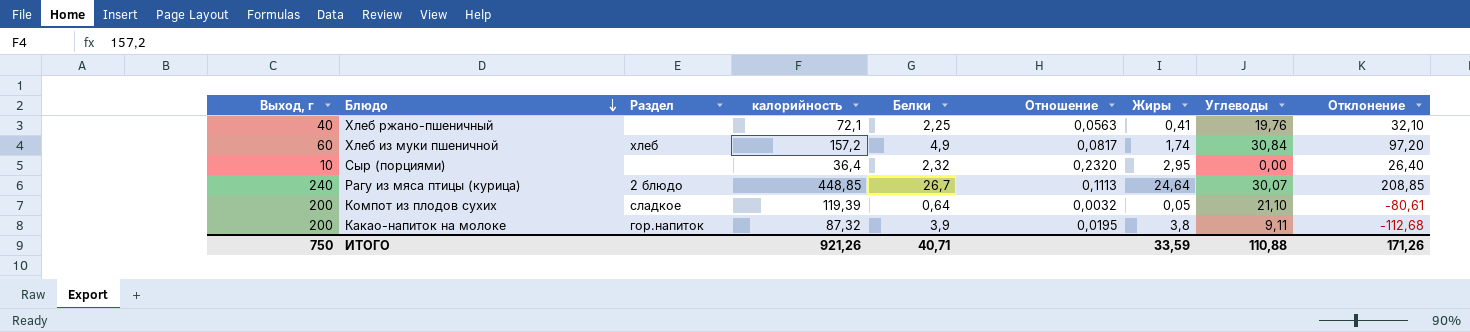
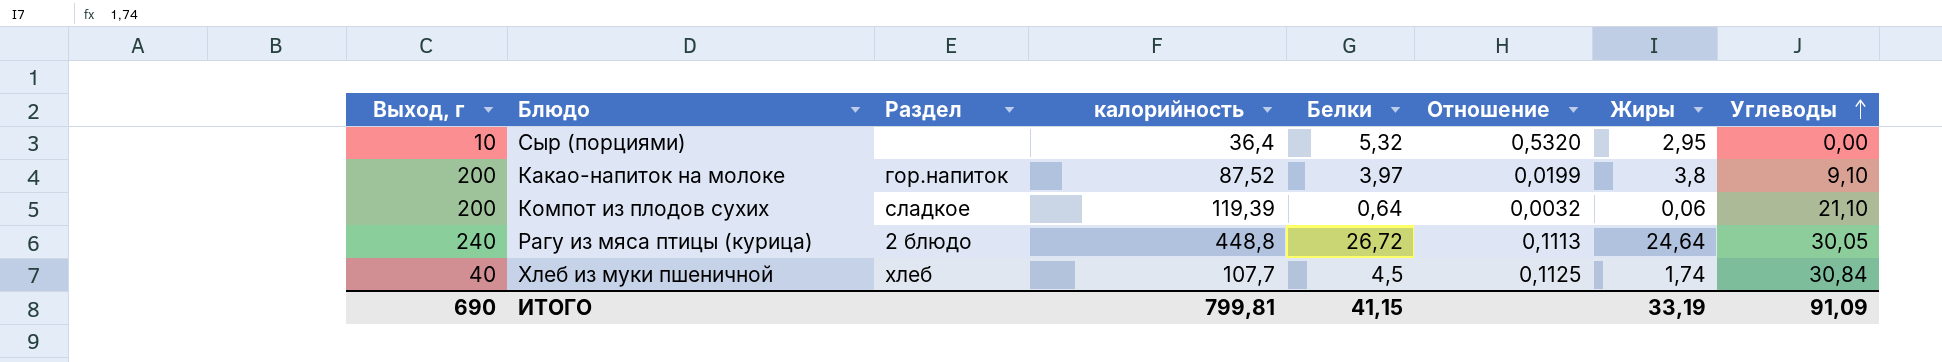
row order: Блюдо descending -> Углеводы ascending
column Отклонение | formula: [калорийность] - [Выход, г] -> none
row Хлеб ржано-пшеничный: 40 | none | 72,1 | 2,25 | 0,0563 | 0,41 | 19,76 | 32,10 -> none
Сыр (порциями) | Белки: 2,32 -> 5,32
Сыр (порциями) | Отношение: 0,2320 -> 0,5320
Какао-напиток на молоке | калорийность: 87,32 -> 87,52
Какао-напиток на молоке | Белки: 3,9 -> 3,97
Какао-напиток на молоке | Отношение: 0,0195 -> 0,0199
Какао-напиток на молоке | Углеводы: 9,11 -> 9,10
Компот из плодов сухих | Жиры: 0,05 -> 0,06
Рагу из мяса птицы (курица) | калорийность: 448,85 -> 448,8
Рагу из мяса птицы (курица) | Белки: 26,7 -> 26,72
Рагу из мяса птицы (курица) | Углеводы: 30,07 -> 30,05
Хлеб из муки пшеничной | Выход, г: 60 -> 40
Хлеб из муки пшеничной | калорийность: 157,2 -> 107,7
Хлеб из муки пшеничной | Белки: 4,9 -> 4,5
Хлеб из муки пшеничной | Отношение: 0,0817 -> 0,1125
ИТОГО | Выход, г: 750 -> 690
ИТОГО | калорийность: 921,26 -> 799,81
ИТОГО | Белки: 40,71 -> 41,15
ИТОГО | Жиры: 33,59 -> 33,19
ИТОГО | Углеводы: 110,88 -> 91,09

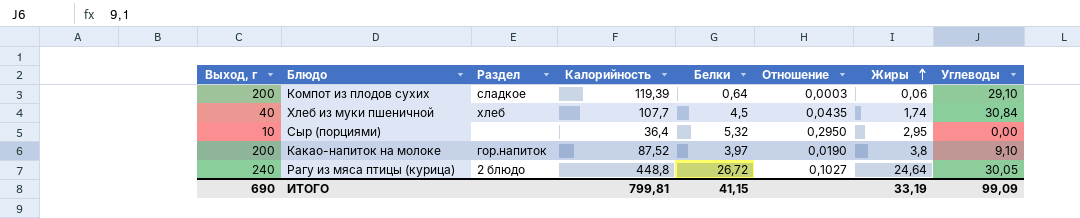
row order: Углеводы ascending -> Жиры ascending
column name: калорийность -> Калорийность
column Отношение | formula: [Белки] / [Выход, г] -> [Жиры] / [Выход, г]
Компот из плодов сухих | Углеводы: 21,10 -> 29,10
ИТОГО | Углеводы: 91,09 -> 99,09

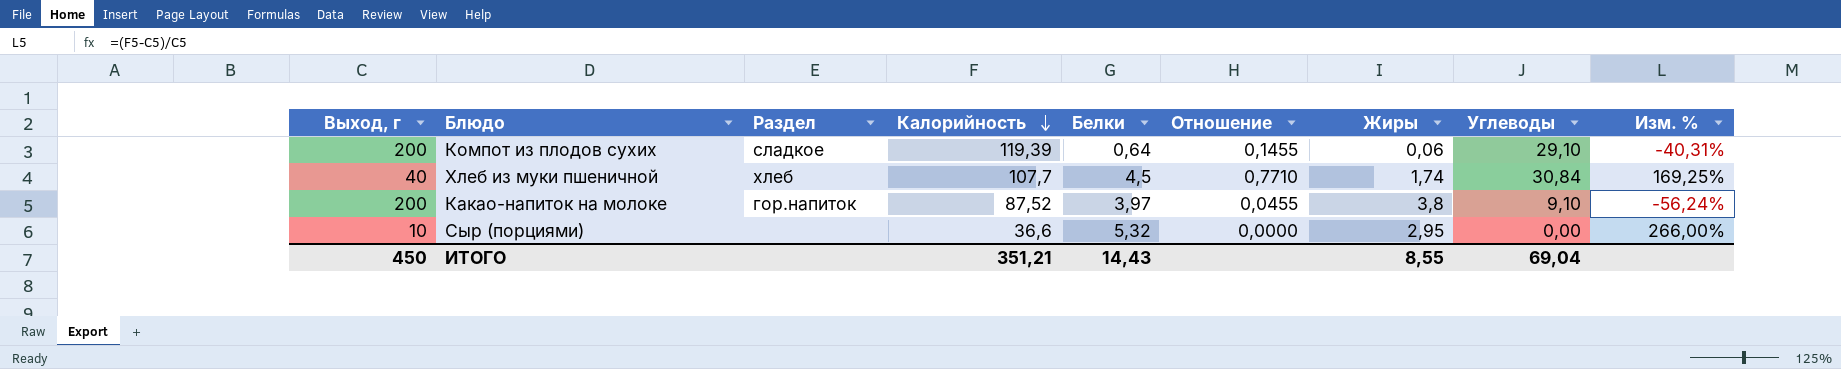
row order: Жиры ascending -> Калорийность descending
column Отношение | formula: [Жиры] / [Выход, г] -> [Углеводы] / [Выход, г]
column Изм. % | formula: none -> ([Калорийность] - [Выход, г]) / [Выход, г]
row Рагу из мяса птицы (курица): 240 | 2 блюдо | 448,8 | 26,72 | 0,1027 | 24,64 | 30,05 -> none
Сыр (порциями) | Калорийность: 36,4 -> 36,6
ИТОГО | Выход, г: 690 -> 450
ИТОГО | Калорийность: 799,81 -> 351,21
ИТОГО | Белки: 41,15 -> 14,43
ИТОГО | Жиры: 33,19 -> 8,55
ИТОГО | Углеводы: 99,09 -> 69,04

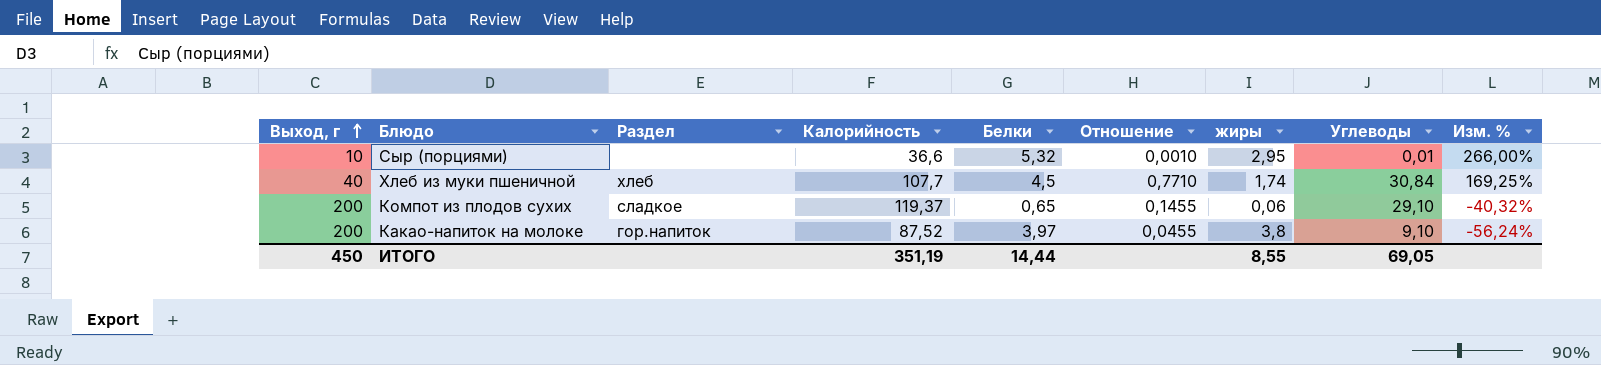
row order: Калорийность descending -> Выход, г ascending
column name: Жиры -> жиры
Сыр (порциями) | Отношение: 0,0000 -> 0,0010
Сыр (порциями) | Углеводы: 0,00 -> 0,01
Компот из плодов сухих | Калорийность: 119,39 -> 119,37
Компот из плодов сухих | Белки: 0,64 -> 0,65
Компот из плодов сухих | Изм. %: -40,31% -> -40,32%
ИТОГО | Калорийность: 351,21 -> 351,19
ИТОГО | Белки: 14,43 -> 14,44
ИТОГО | Углеводы: 69,04 -> 69,05

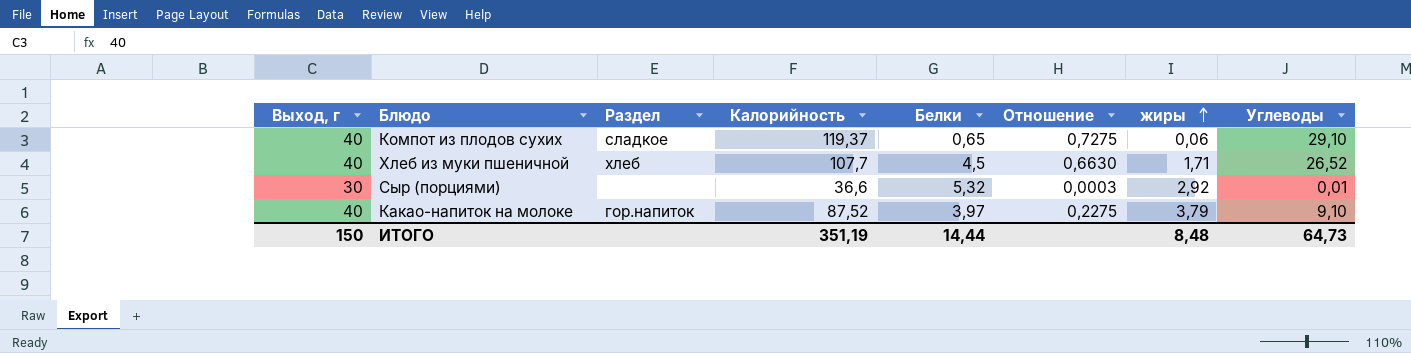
row order: Выход, г ascending -> жиры ascending
column Изм. % | formula: ([Калорийность] - [Выход, г]) / [Выход, г] -> none
Компот из плодов сухих | Выход, г: 200 -> 40
Компот из плодов сухих | Отношение: 0,1455 -> 0,7275
Хлеб из муки пшеничной | Отношение: 0,7710 -> 0,6630
Хлеб из муки пшеничной | жиры: 1,74 -> 1,71
Хлеб из муки пшеничной | Углеводы: 30,84 -> 26,52
Сыр (порциями) | Выход, г: 10 -> 30
Сыр (порциями) | Отношение: 0,0010 -> 0,0003
Сыр (порциями) | жиры: 2,95 -> 2,92
Какао-напиток на молоке | Выход, г: 200 -> 40
Какао-напиток на молоке | Отношение: 0,0455 -> 0,2275
Какао-напиток на молоке | жиры: 3,8 -> 3,79
ИТОГО | Выход, г: 450 -> 150
ИТОГО | жиры: 8,55 -> 8,48
ИТОГО | Углеводы: 69,05 -> 64,73

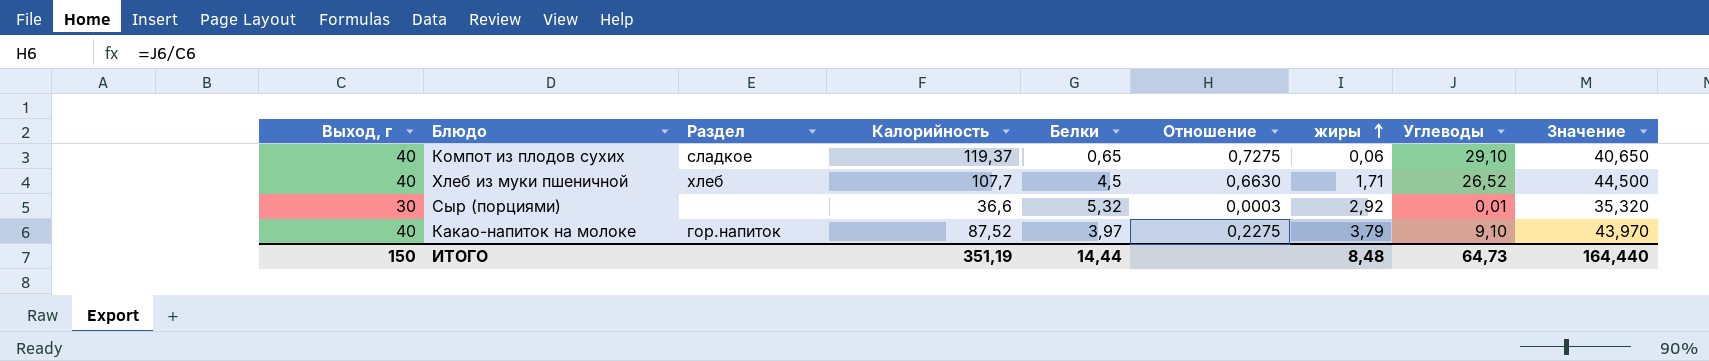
column Значение | formula: none -> [Выход, г] + [Белки]

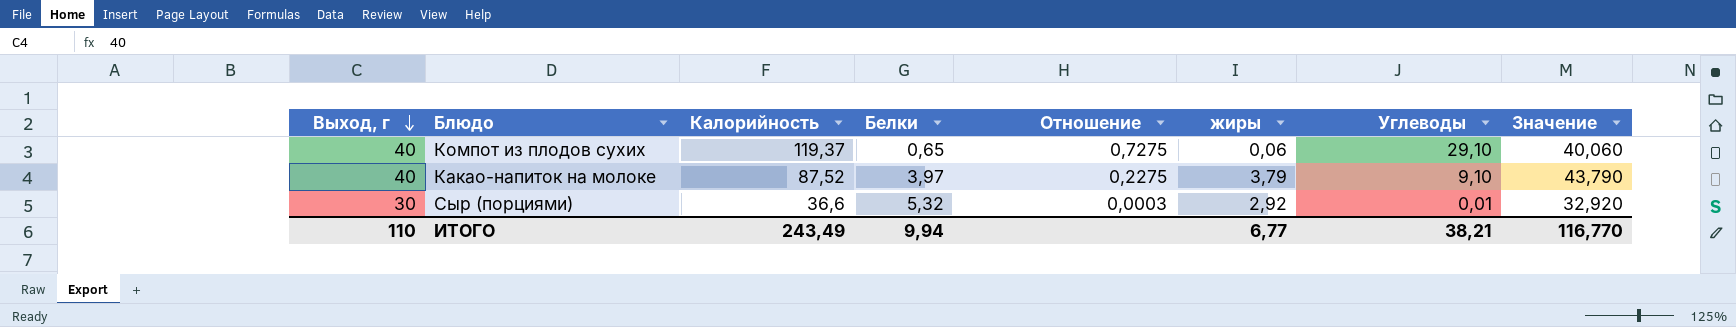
row order: жиры ascending -> Выход, г descending
column Раздел | position: 3 -> none
column Значение | formula: [Выход, г] + [Белки] -> [Выход, г] + [жиры]
row Хлеб из муки пшеничной: 40 | хлеб | 107,7 | 4,5 | 0,6630 | 1,71 | 26,52 | 44,500 -> none
ИТОГО | Выход, г: 150 -> 110
ИТОГО | Калорийность: 351,19 -> 243,49
ИТОГО | Белки: 14,44 -> 9,94
ИТОГО | жиры: 8,48 -> 6,77
ИТОГО | Углеводы: 64,73 -> 38,21
ИТОГО | Значение: 164,440 -> 116,770

